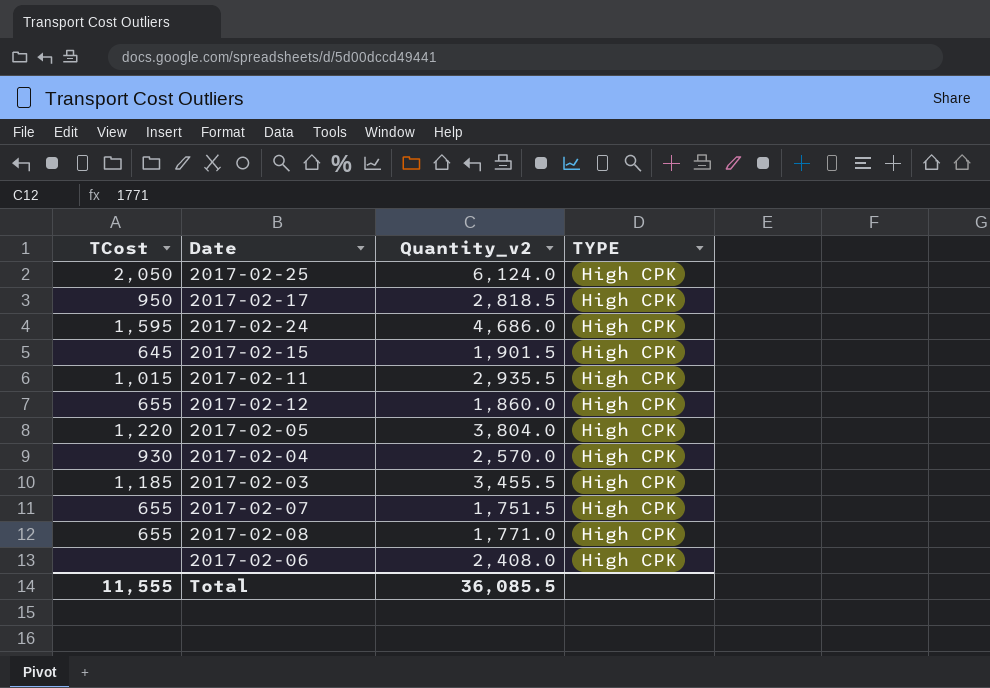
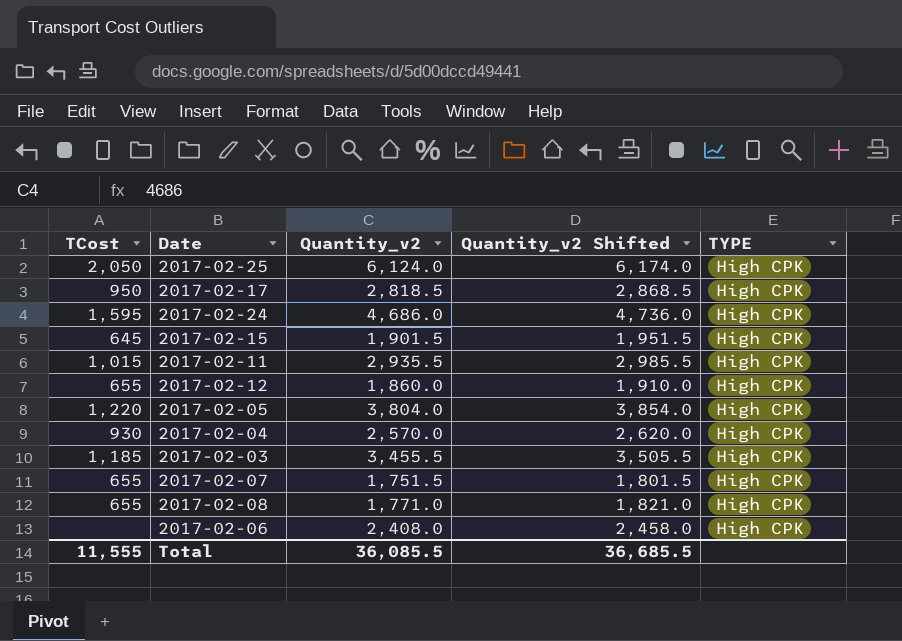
column Quantity_v2 Shifted | formula: none -> [Quantity_v2] + 50

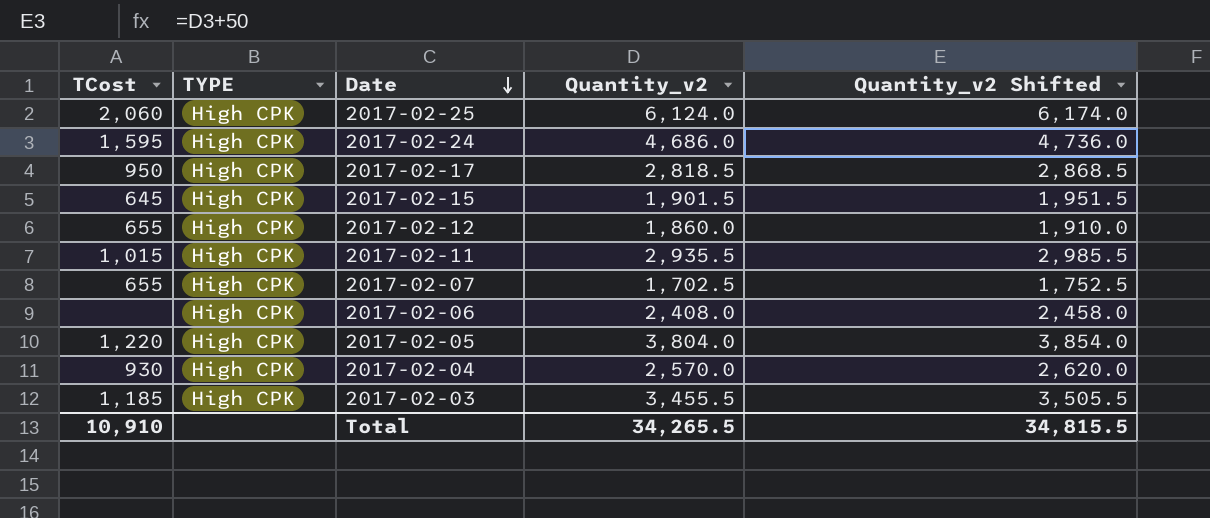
row order: none -> Date descending
column TYPE | position: 5 -> 2
row 2017-02-08: 655 | 1,771.0 | 1,821.0 | High CPK -> none
2017-02-25 | TCost: 2,050 -> 2,060
2017-02-07 | Quantity_v2: 1,751.5 -> 1,702.5
2017-02-07 | Quantity_v2 Shifted: 1,801.5 -> 1,752.5
Total | TCost: 11,555 -> 10,910
Total | Quantity_v2: 36,085.5 -> 34,265.5
Total | Quantity_v2 Shifted: 36,685.5 -> 34,815.5

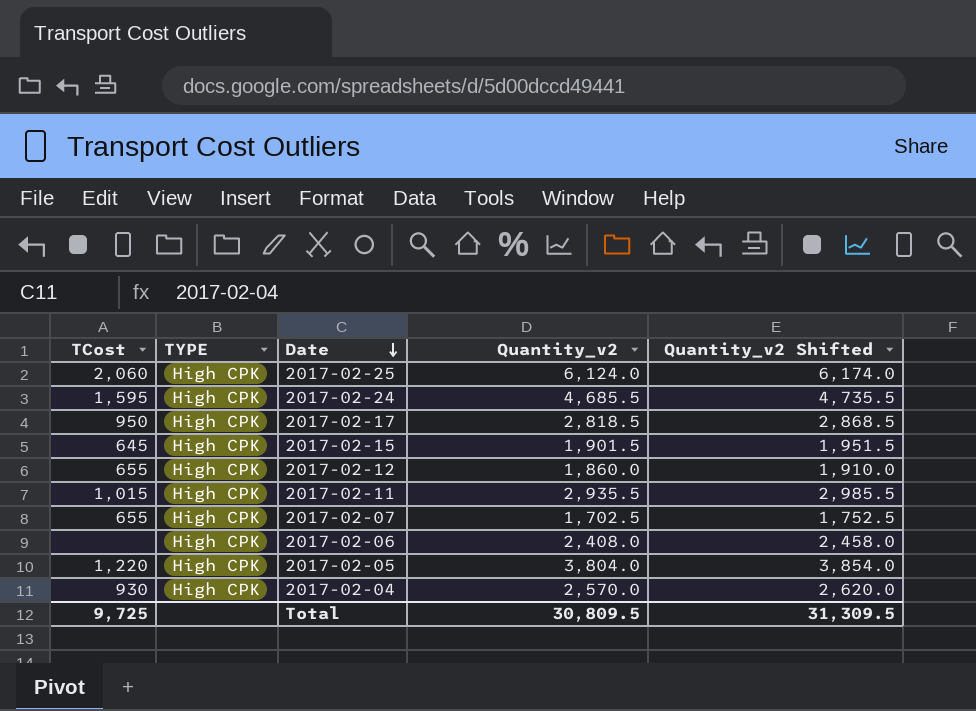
row 2017-02-03: 1,185 | High CPK | 3,455.5 | 3,505.5 -> none
2017-02-24 | Quantity_v2: 4,686.0 -> 4,685.5
2017-02-24 | Quantity_v2 Shifted: 4,736.0 -> 4,735.5
Total | TCost: 10,910 -> 9,725
Total | Quantity_v2: 34,265.5 -> 30,809.5
Total | Quantity_v2 Shifted: 34,815.5 -> 31,309.5

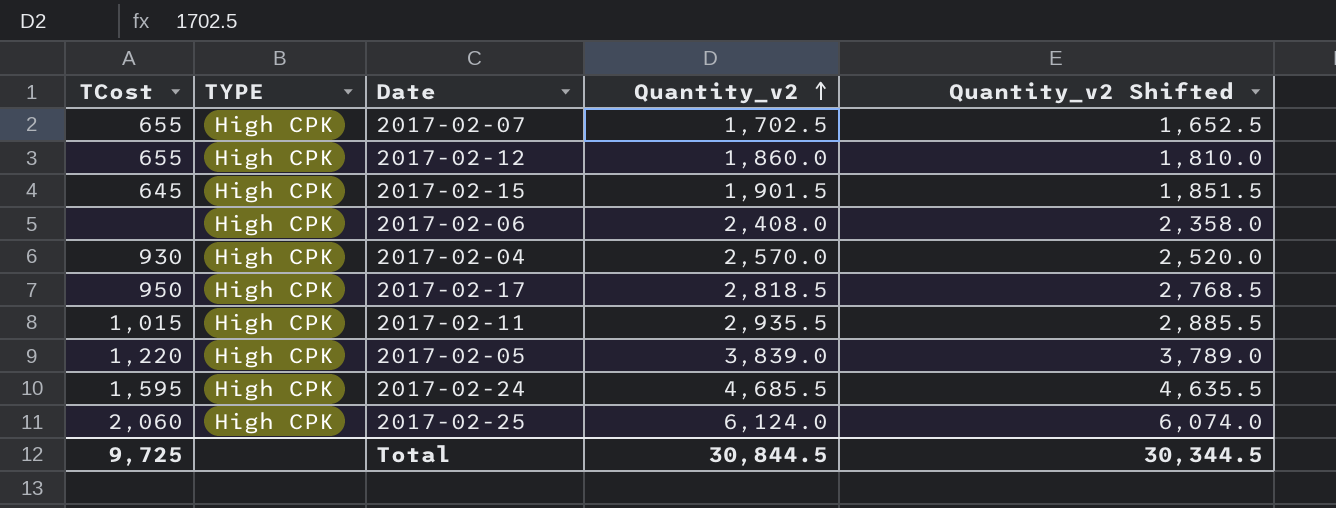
row order: Date descending -> Quantity_v2 ascending
column Quantity_v2 Shifted | formula: [Quantity_v2] + 50 -> [Quantity_v2] - 50
2017-02-05 | Quantity_v2: 3,804.0 -> 3,839.0
Total | Quantity_v2: 30,809.5 -> 30,844.5
Total | Quantity_v2 Shifted: 31,309.5 -> 30,344.5

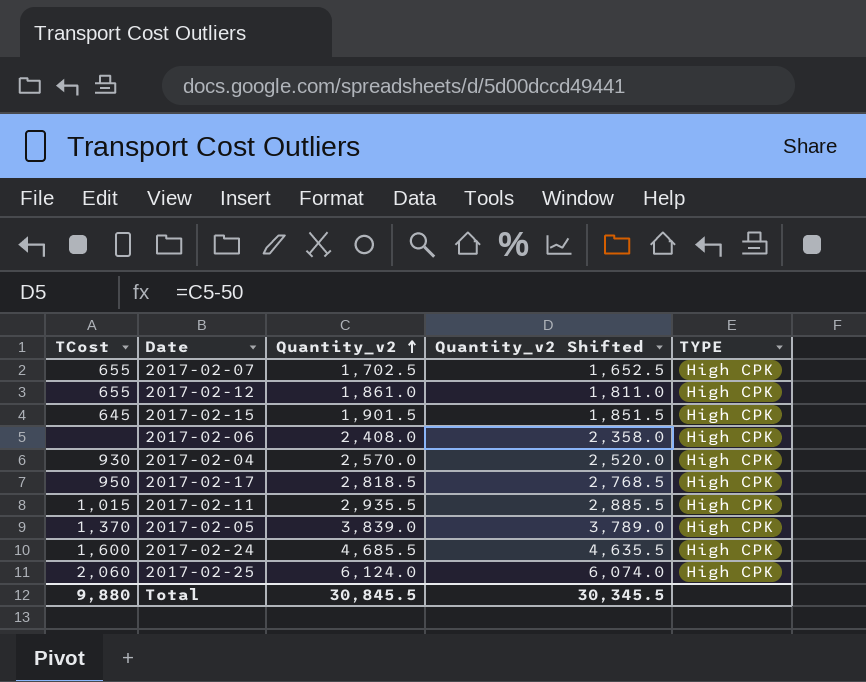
column TYPE | position: 2 -> 5
2017-02-12 | Quantity_v2: 1,860.0 -> 1,861.0
2017-02-12 | Quantity_v2 Shifted: 1,810.0 -> 1,811.0
2017-02-05 | TCost: 1,220 -> 1,370
2017-02-24 | TCost: 1,595 -> 1,600
Total | TCost: 9,725 -> 9,880
Total | Quantity_v2: 30,844.5 -> 30,845.5
Total | Quantity_v2 Shifted: 30,344.5 -> 30,345.5

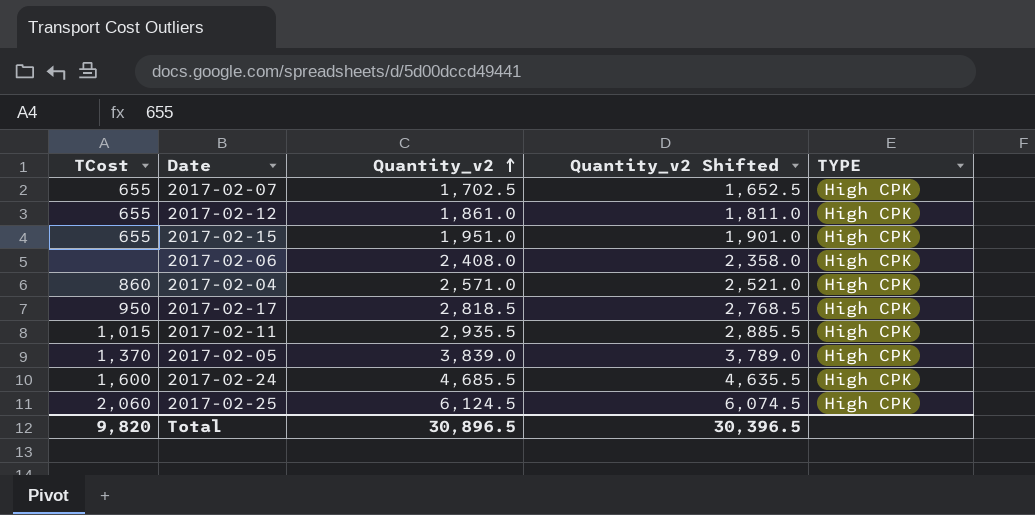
2017-02-15 | TCost: 645 -> 655
2017-02-15 | Quantity_v2: 1,901.5 -> 1,951.0
2017-02-15 | Quantity_v2 Shifted: 1,851.5 -> 1,901.0
2017-02-04 | TCost: 930 -> 860
2017-02-04 | Quantity_v2: 2,570.0 -> 2,571.0
2017-02-04 | Quantity_v2 Shifted: 2,520.0 -> 2,521.0
2017-02-25 | Quantity_v2: 6,124.0 -> 6,124.5
2017-02-25 | Quantity_v2 Shifted: 6,074.0 -> 6,074.5
Total | TCost: 9,880 -> 9,820
Total | Quantity_v2: 30,845.5 -> 30,896.5
Total | Quantity_v2 Shifted: 30,345.5 -> 30,396.5

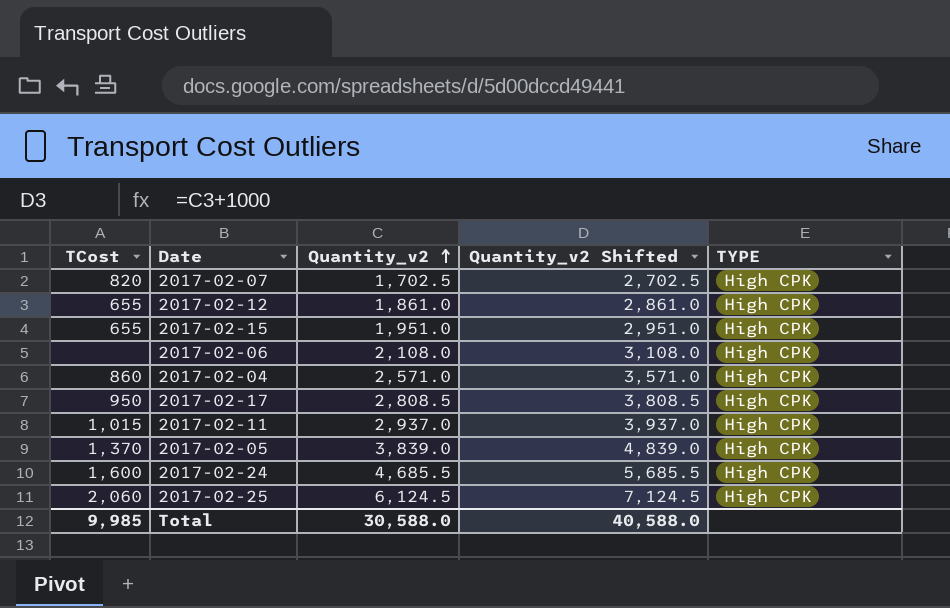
column Quantity_v2 Shifted | formula: [Quantity_v2] - 50 -> [Quantity_v2] + 1000
2017-02-07 | TCost: 655 -> 820
2017-02-06 | Quantity_v2: 2,408.0 -> 2,108.0
2017-02-17 | Quantity_v2: 2,818.5 -> 2,808.5
2017-02-11 | Quantity_v2: 2,935.5 -> 2,937.0
Total | TCost: 9,820 -> 9,985
Total | Quantity_v2: 30,896.5 -> 30,588.0
Total | Quantity_v2 Shifted: 30,396.5 -> 40,588.0

